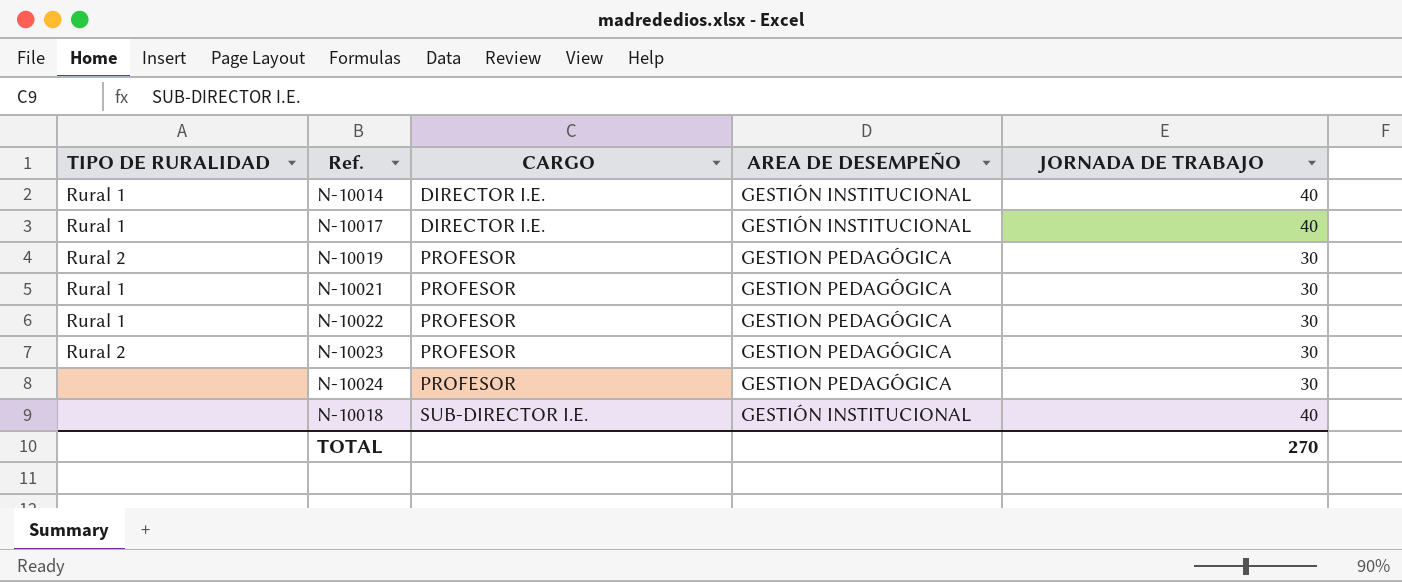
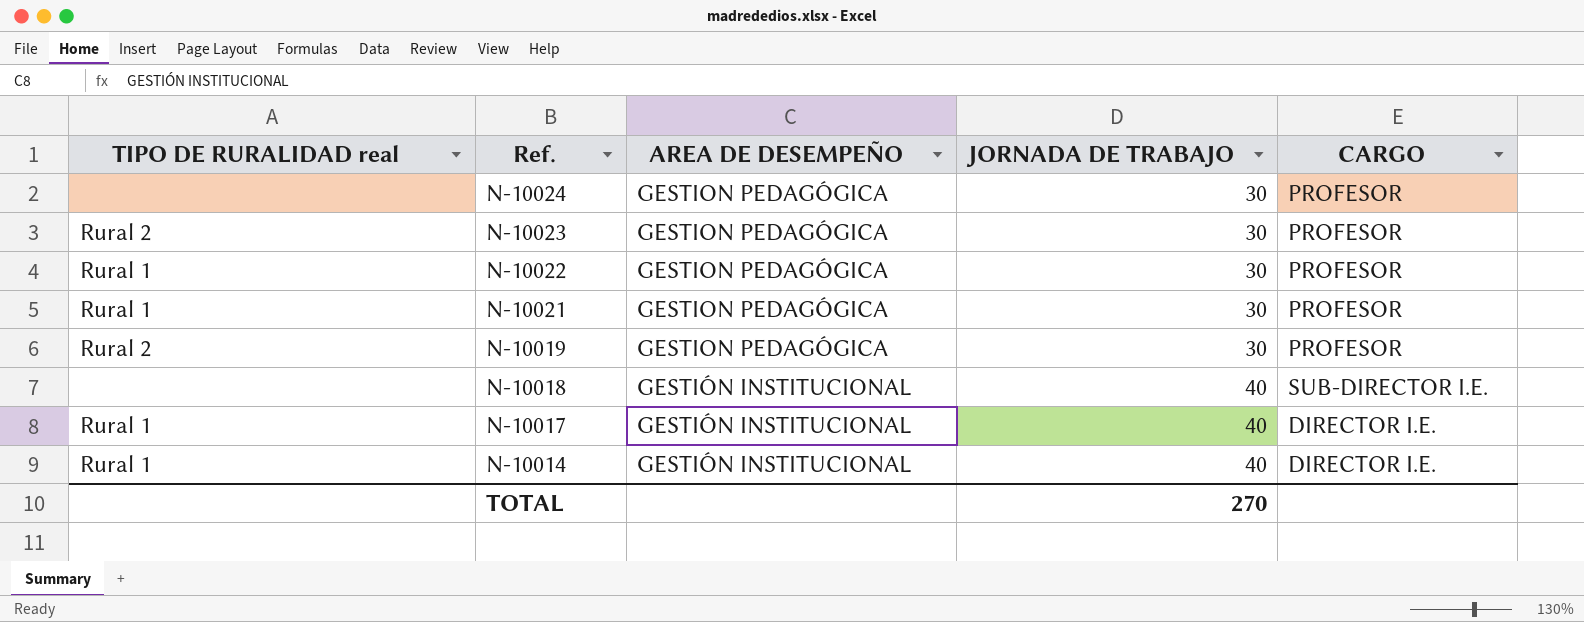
row order: CARGO ascending -> Ref. descending
column name: TIPO DE RURALIDAD -> TIPO DE RURALIDAD real
column CARGO | position: 3 -> 5

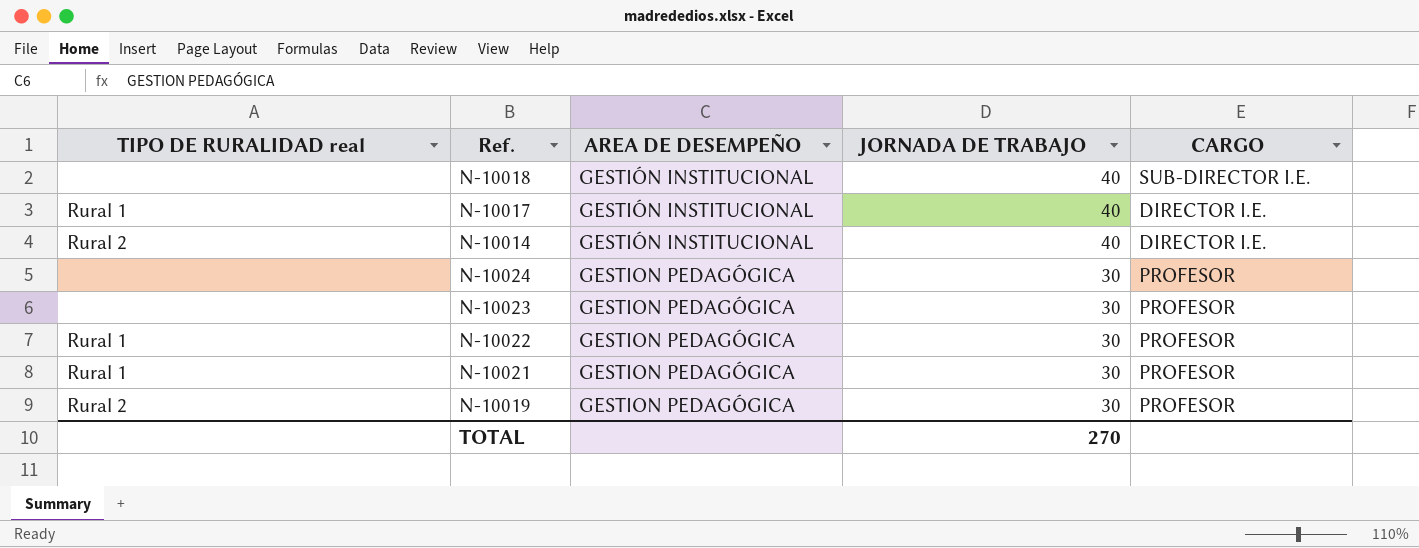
row order: Ref. descending -> AREA DE DESEMPEÑO ascending
N-10014 | TIPO DE RURALIDAD real: Rural 1 -> Rural 2
N-10023 | TIPO DE RURALIDAD real: Rural 2 -> none

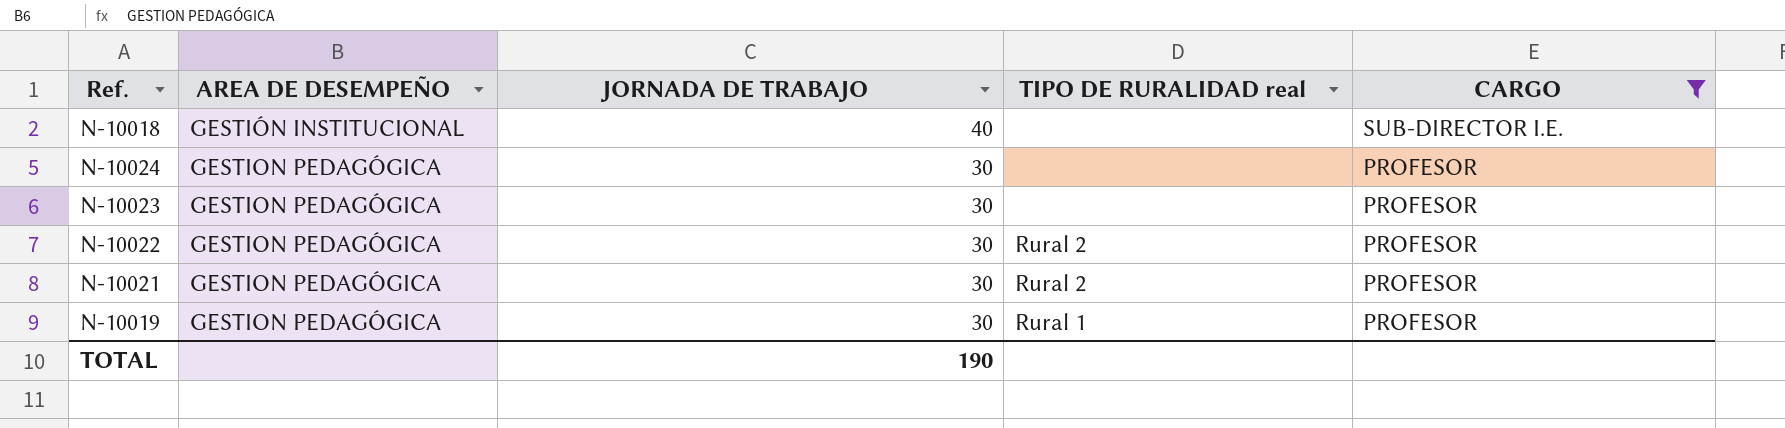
filter: none -> CARGO != DIRECTOR I.E.
column TIPO DE RURALIDAD real | position: 1 -> 4
N-10022 | TIPO DE RURALIDAD real: Rural 1 -> Rural 2
N-10021 | TIPO DE RURALIDAD real: Rural 1 -> Rural 2
N-10019 | TIPO DE RURALIDAD real: Rural 2 -> Rural 1
TOTAL | JORNADA DE TRABAJO: 270 -> 190

